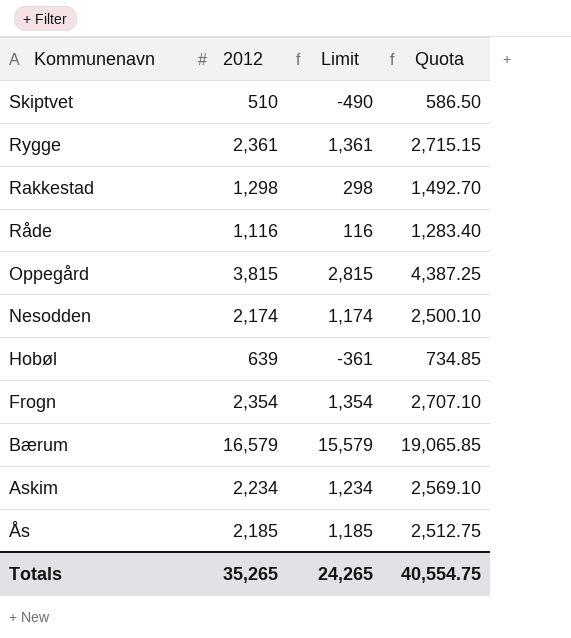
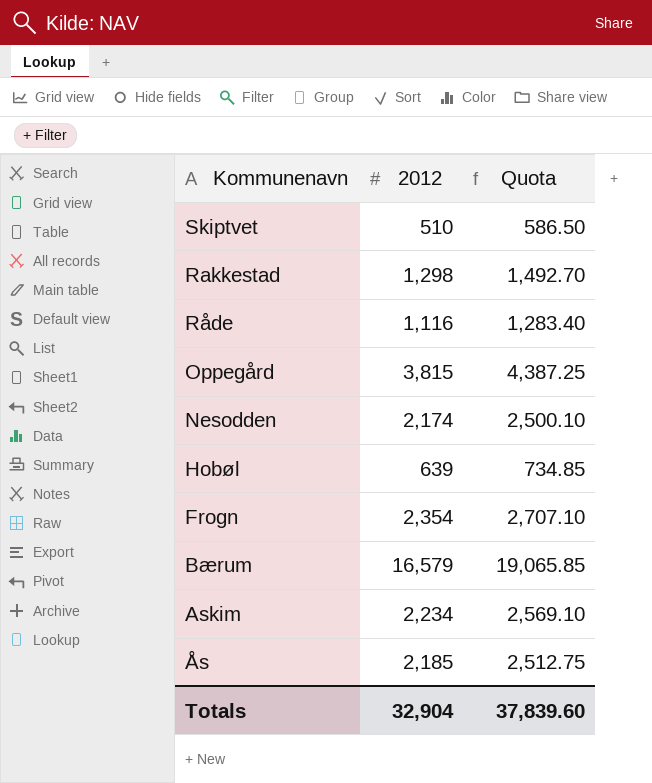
column Limit | formula: [2012] - 1000 -> none
row Rygge: 2,361 | 1,361 | 2,715.15 -> none
Totals | 2012: 35,265 -> 32,904
Totals | Quota: 40,554.75 -> 37,839.60

